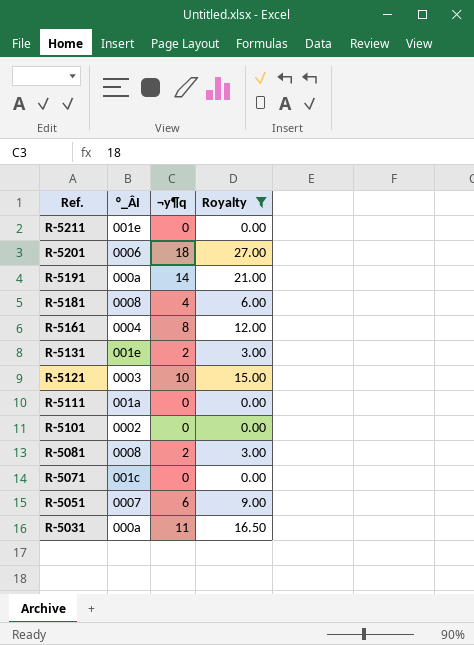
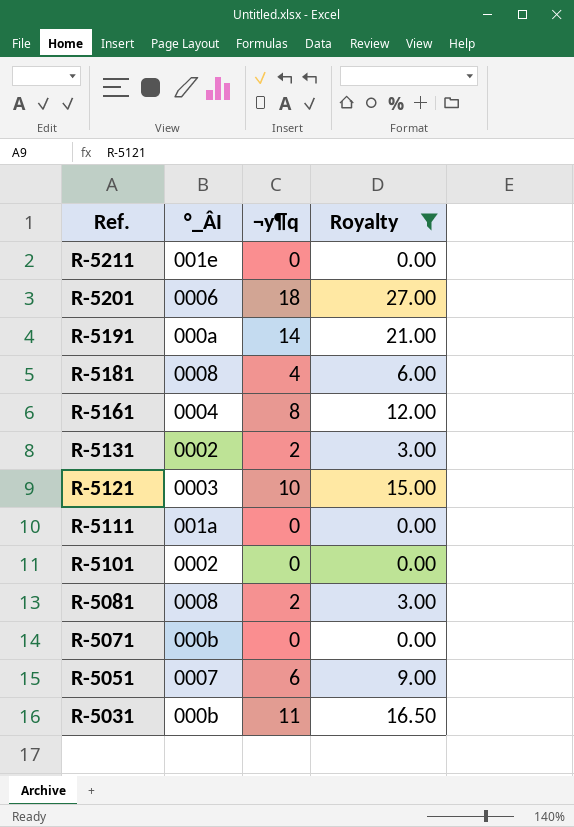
R-5131 | °_ÂI: 001e -> 0002
R-5071 | °_ÂI: 001c -> 000b
R-5031 | °_ÂI: 000a -> 000b

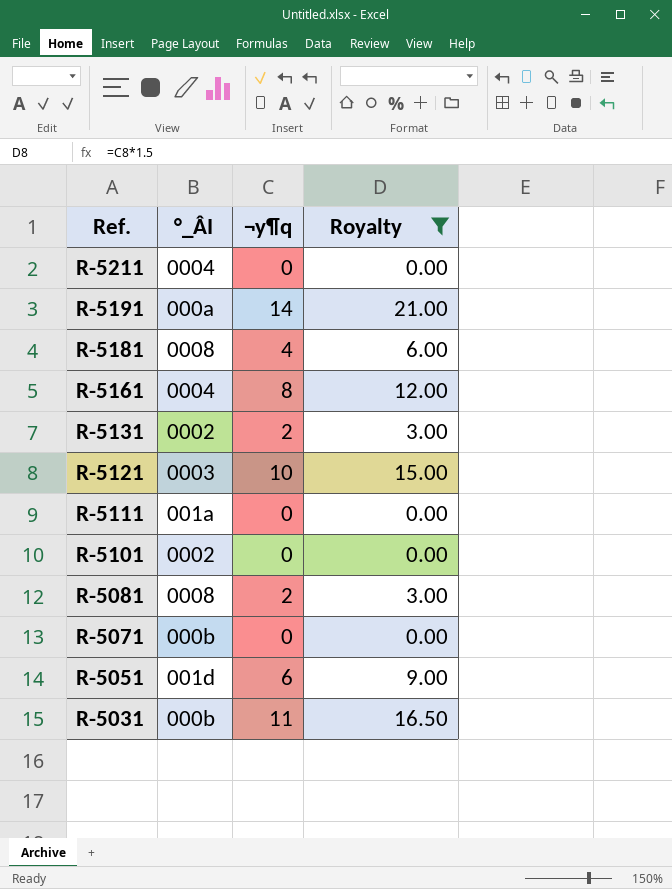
row R-5201: 0006 | 18 | 27.00 -> none
R-5211 | °_ÂI: 001e -> 0004
R-5051 | °_ÂI: 0007 -> 001d

